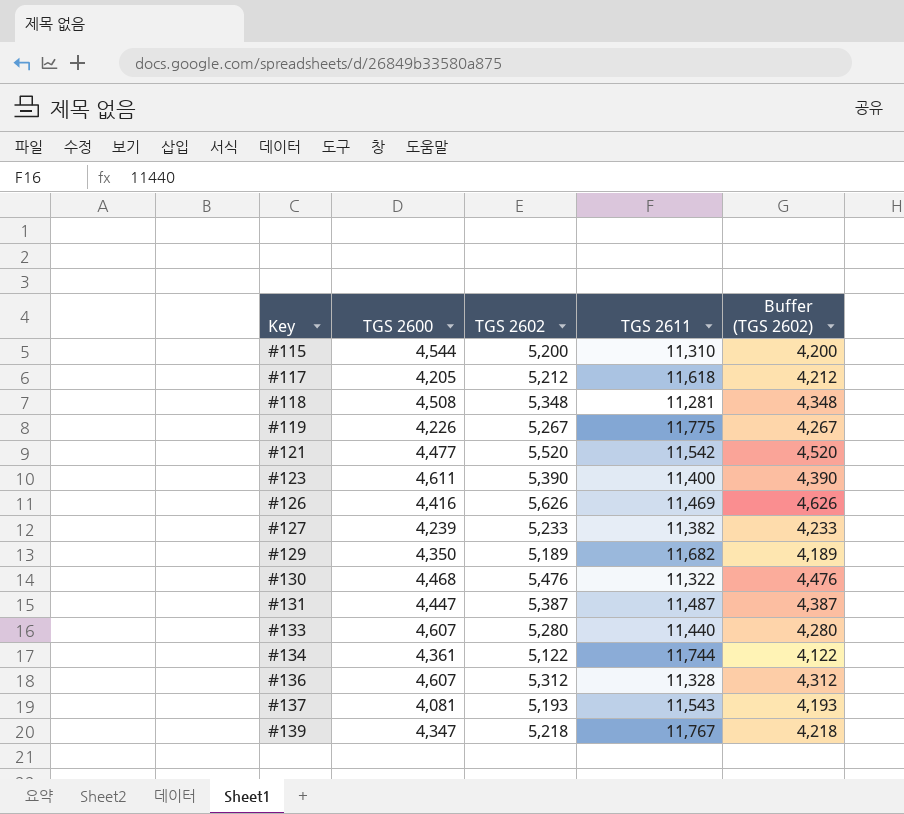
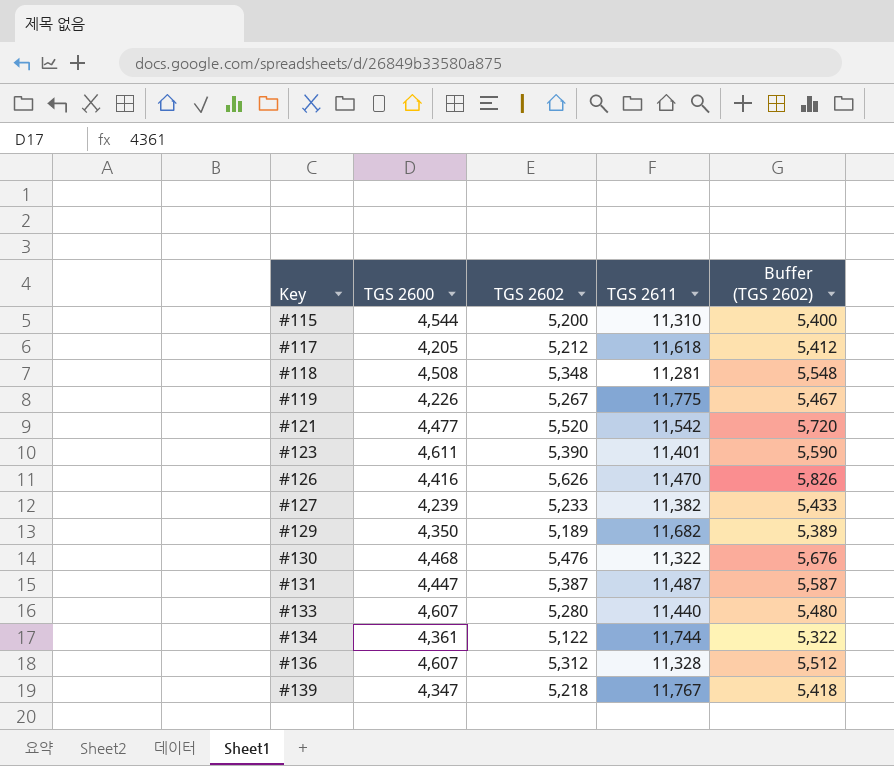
column Buffer (TGS 2602) | formula: [TGS 2602] - 1000 -> [TGS 2602] + 200
row #137: 4,081 | 5,193 | 11,543 | 4,193 -> none
#123 | TGS 2611: 11,400 -> 11,401
#126 | TGS 2611: 11,469 -> 11,470

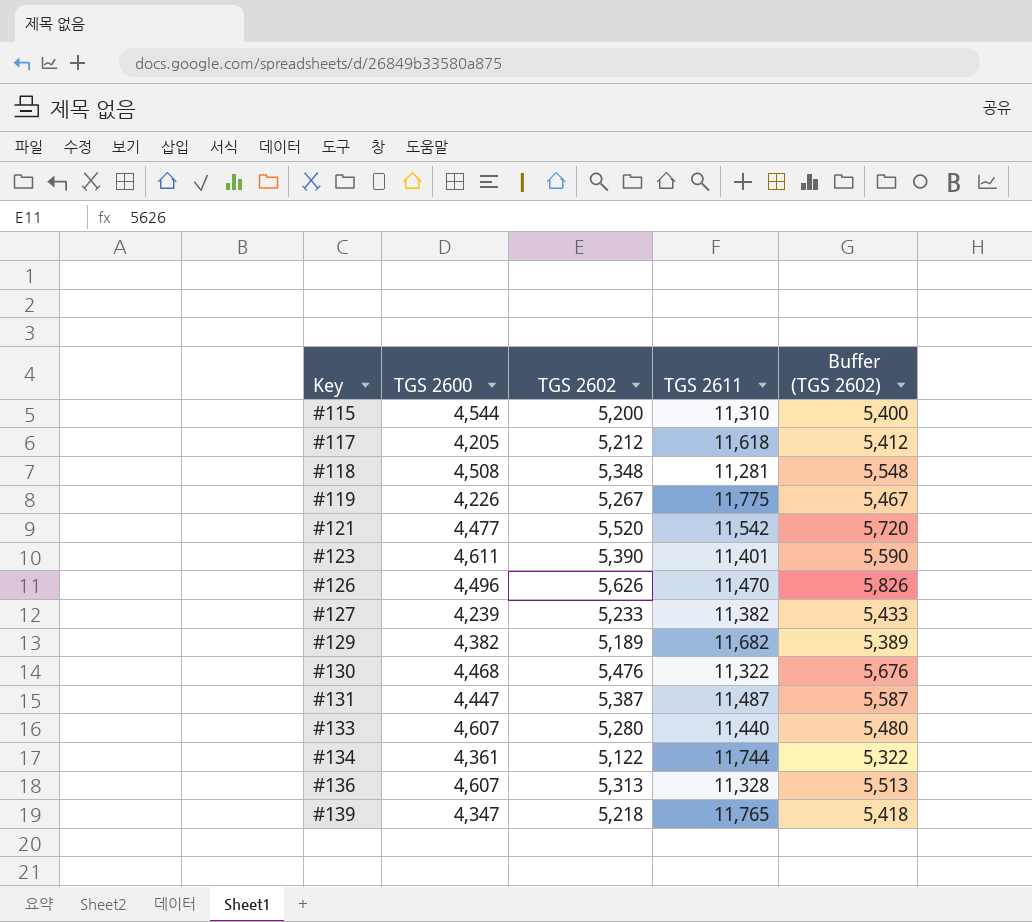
#126 | TGS 2600: 4,416 -> 4,496
#129 | TGS 2600: 4,350 -> 4,382
#136 | TGS 2602: 5,312 -> 5,313
#136 | Buffer (TGS 2602): 5,512 -> 5,513
#139 | TGS 2611: 11,767 -> 11,765

